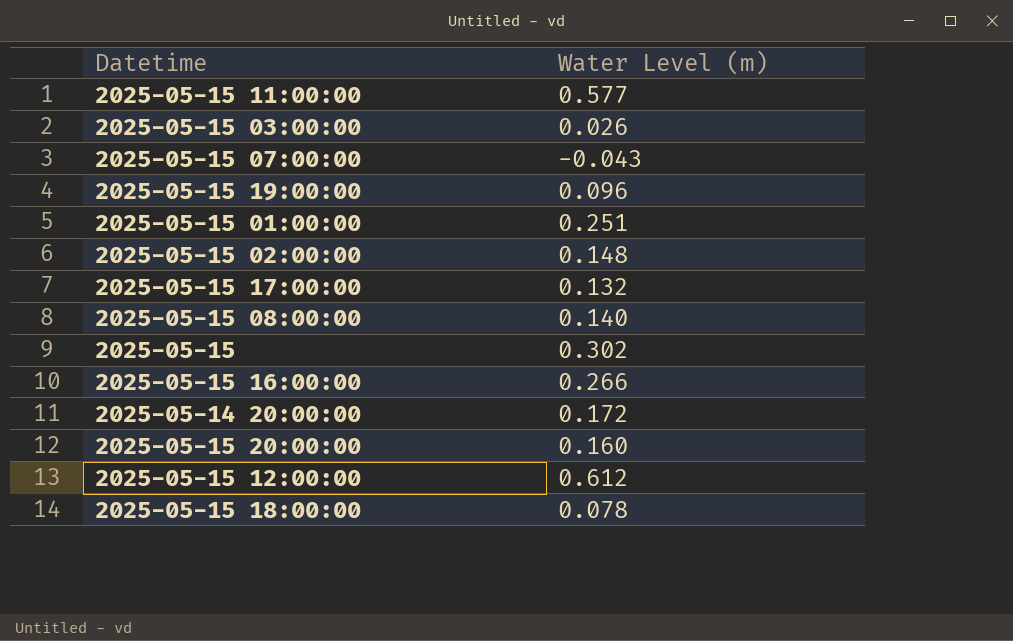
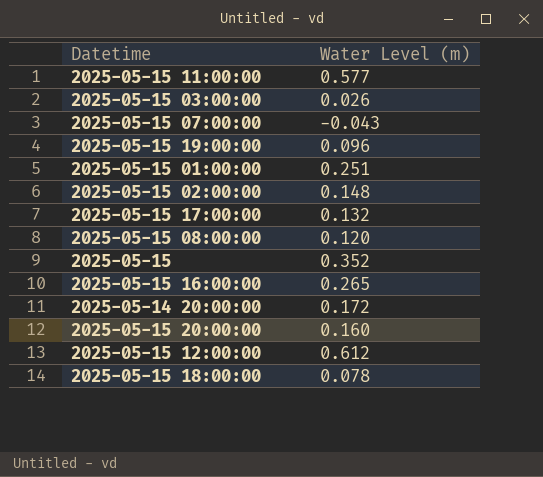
2025-05-15 08:00:00 | Water Level (m): 0.140 -> 0.120
2025-05-15 | Water Level (m): 0.302 -> 0.352
2025-05-15 16:00:00 | Water Level (m): 0.266 -> 0.265

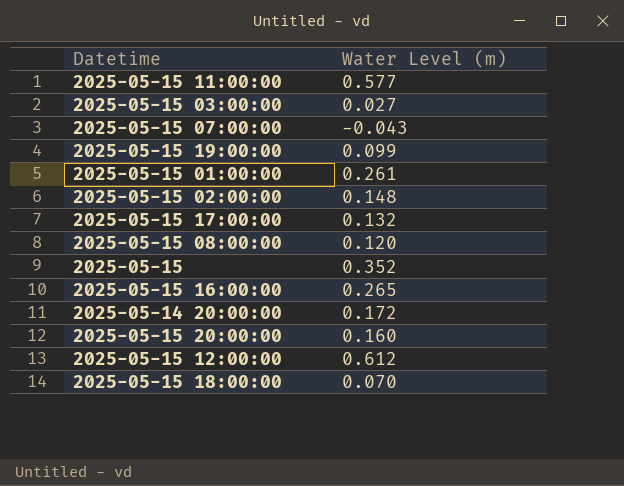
2025-05-15 03:00:00 | Water Level (m): 0.026 -> 0.027
2025-05-15 19:00:00 | Water Level (m): 0.096 -> 0.099
2025-05-15 01:00:00 | Water Level (m): 0.251 -> 0.261
2025-05-15 18:00:00 | Water Level (m): 0.078 -> 0.070

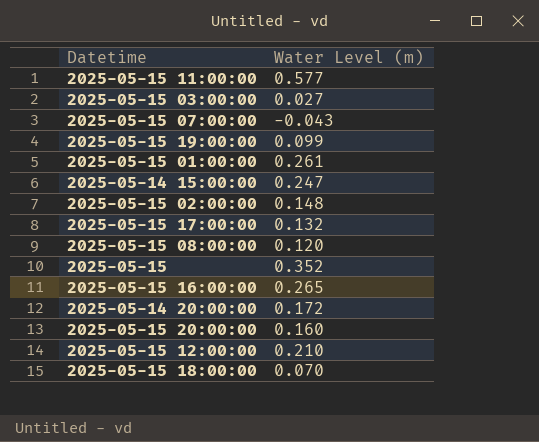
row 2025-05-14 15:00:00: none -> 0.247
2025-05-15 12:00:00 | Water Level (m): 0.612 -> 0.210

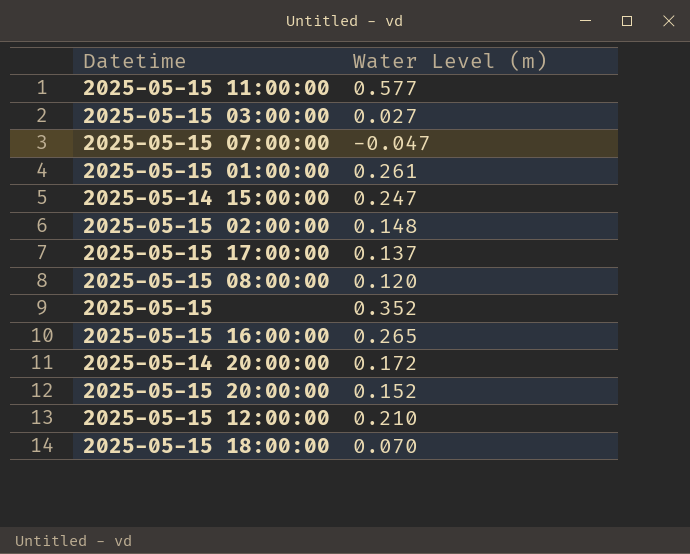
row 2025-05-15 19:00:00: 0.099 -> none
2025-05-15 07:00:00 | Water Level (m): -0.043 -> -0.047
2025-05-15 17:00:00 | Water Level (m): 0.132 -> 0.137
2025-05-15 20:00:00 | Water Level (m): 0.160 -> 0.152

